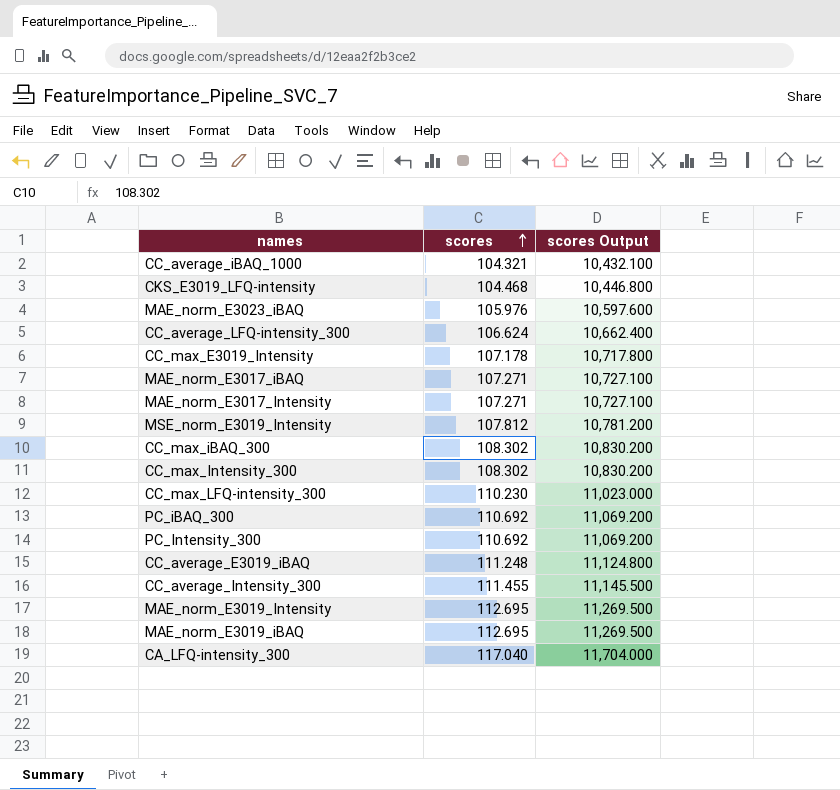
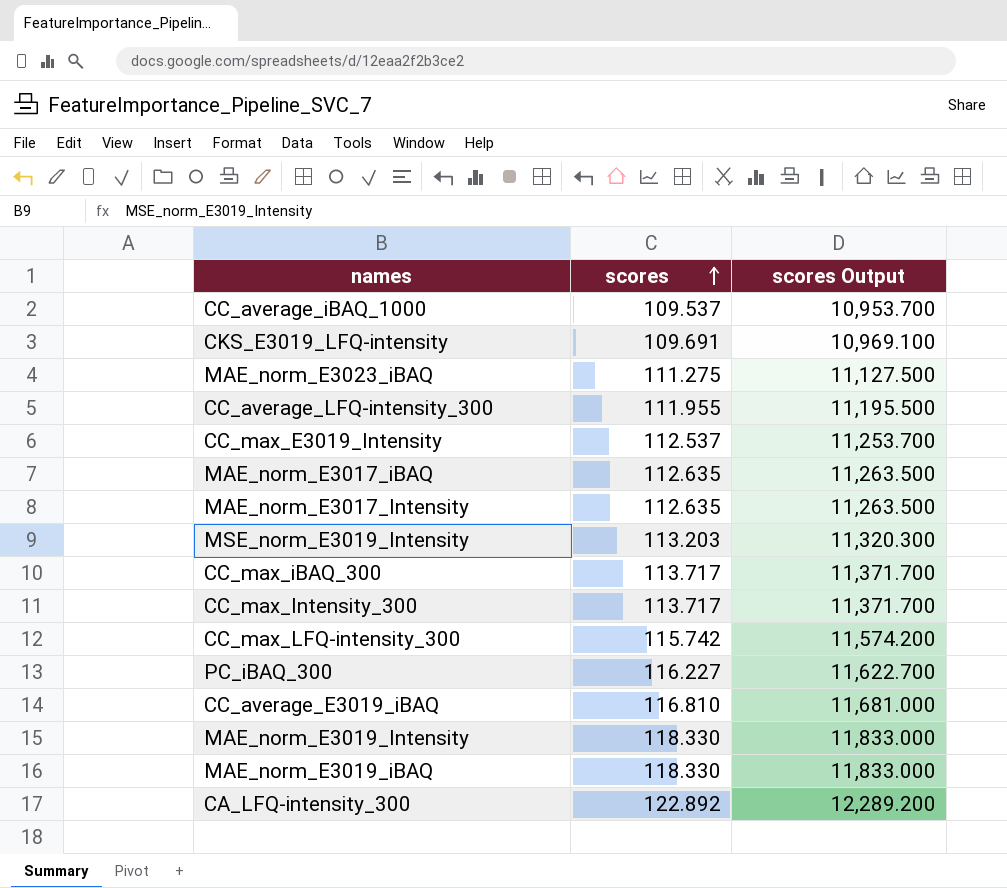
row PC_Intensity_300: 110.692 | 11,069.200 -> none
row CC_average_Intensity_300: 111.455 | 11,145.500 -> none
CC_average_iBAQ_1000 | scores: 104.321 -> 109.537
CC_average_iBAQ_1000 | scores Output: 10,432.100 -> 10,953.700
CKS_E3019_LFQ-intensity | scores: 104.468 -> 109.691
CKS_E3019_LFQ-intensity | scores Output: 10,446.800 -> 10,969.100
MAE_norm_E3023_iBAQ | scores: 105.976 -> 111.275
MAE_norm_E3023_iBAQ | scores Output: 10,597.600 -> 11,127.500
CC_average_LFQ-intensity_300 | scores: 106.624 -> 111.955
CC_average_LFQ-intensity_300 | scores Output: 10,662.400 -> 11,195.500
CC_max_E3019_Intensity | scores: 107.178 -> 112.537
CC_max_E3019_Intensity | scores Output: 10,717.800 -> 11,253.700
MAE_norm_E3017_iBAQ | scores: 107.271 -> 112.635
MAE_norm_E3017_iBAQ | scores Output: 10,727.100 -> 11,263.500
MAE_norm_E3017_Intensity | scores: 107.271 -> 112.635
MAE_norm_E3017_Intensity | scores Output: 10,727.100 -> 11,263.500
MSE_norm_E3019_Intensity | scores: 107.812 -> 113.203
MSE_norm_E3019_Intensity | scores Output: 10,781.200 -> 11,320.300
CC_max_iBAQ_300 | scores: 108.302 -> 113.717
CC_max_iBAQ_300 | scores Output: 10,830.200 -> 11,371.700
CC_max_Intensity_300 | scores: 108.302 -> 113.717
CC_max_Intensity_300 | scores Output: 10,830.200 -> 11,371.700
CC_max_LFQ-intensity_300 | scores: 110.230 -> 115.742
CC_max_LFQ-intensity_300 | scores Output: 11,023.000 -> 11,574.200
PC_iBAQ_300 | scores: 110.692 -> 116.227
PC_iBAQ_300 | scores Output: 11,069.200 -> 11,622.700
CC_average_E3019_iBAQ | scores: 111.248 -> 116.810
CC_average_E3019_iBAQ | scores Output: 11,124.800 -> 11,681.000
MAE_norm_E3019_Intensity | scores: 112.695 -> 118.330
MAE_norm_E3019_Intensity | scores Output: 11,269.500 -> 11,833.000
MAE_norm_E3019_iBAQ | scores: 112.695 -> 118.330
MAE_norm_E3019_iBAQ | scores Output: 11,269.500 -> 11,833.000
CA_LFQ-intensity_300 | scores: 117.040 -> 122.892
CA_LFQ-intensity_300 | scores Output: 11,704.000 -> 12,289.200

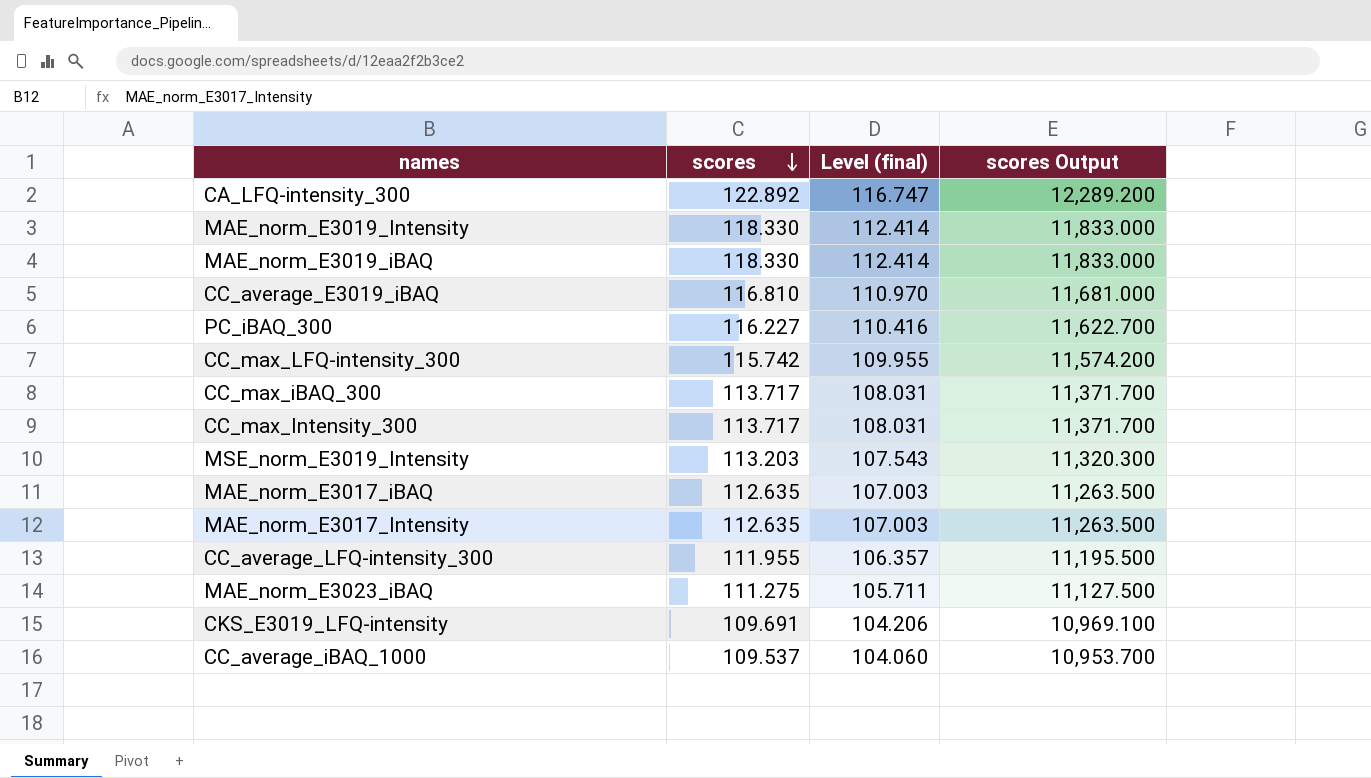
row order: scores ascending -> scores descending
column Level (final) | formula: none -> [scores] * 0.95
row CC_max_E3019_Intensity: 112.537 | 11,253.700 -> none

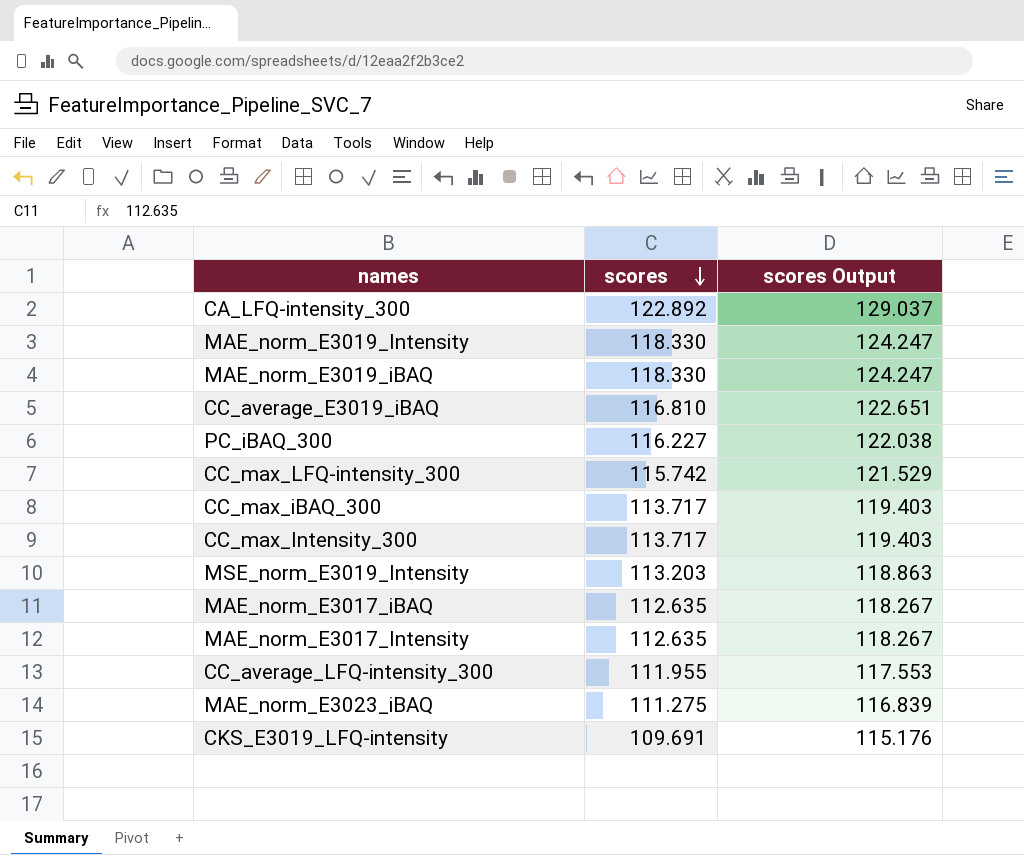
column Level (final) | formula: [scores] * 0.95 -> none
column scores Output | formula: [scores] * 100 -> [scores] * 1.05
row CC_average_iBAQ_1000: 109.537 | 104.060 | 10,953.700 -> none

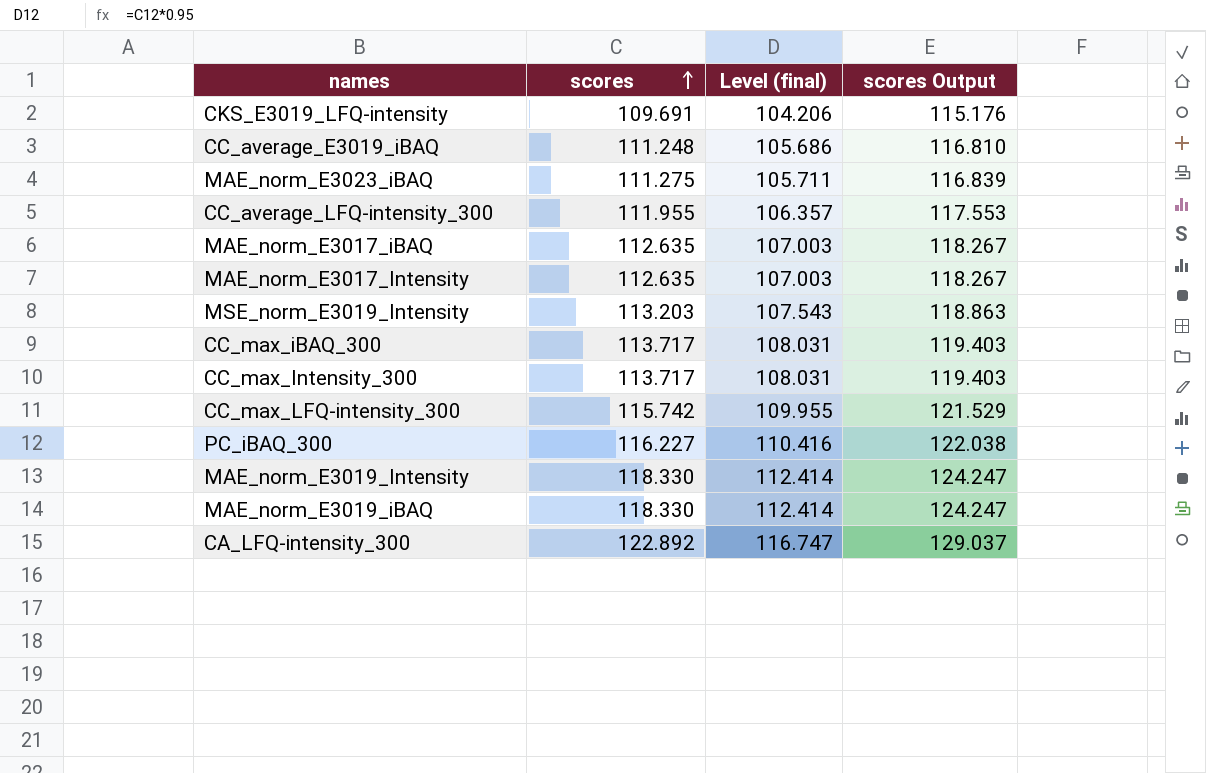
row order: scores descending -> scores ascending
column Level (final) | formula: none -> [scores] * 0.95
CC_average_E3019_iBAQ | scores: 116.810 -> 111.248
CC_average_E3019_iBAQ | scores Output: 122.651 -> 116.810

